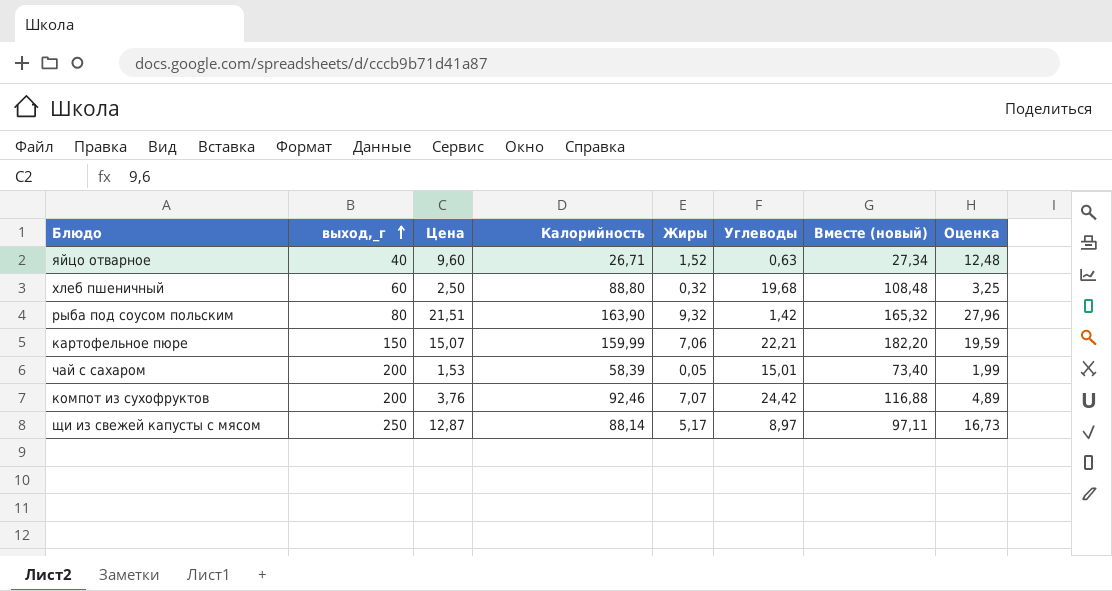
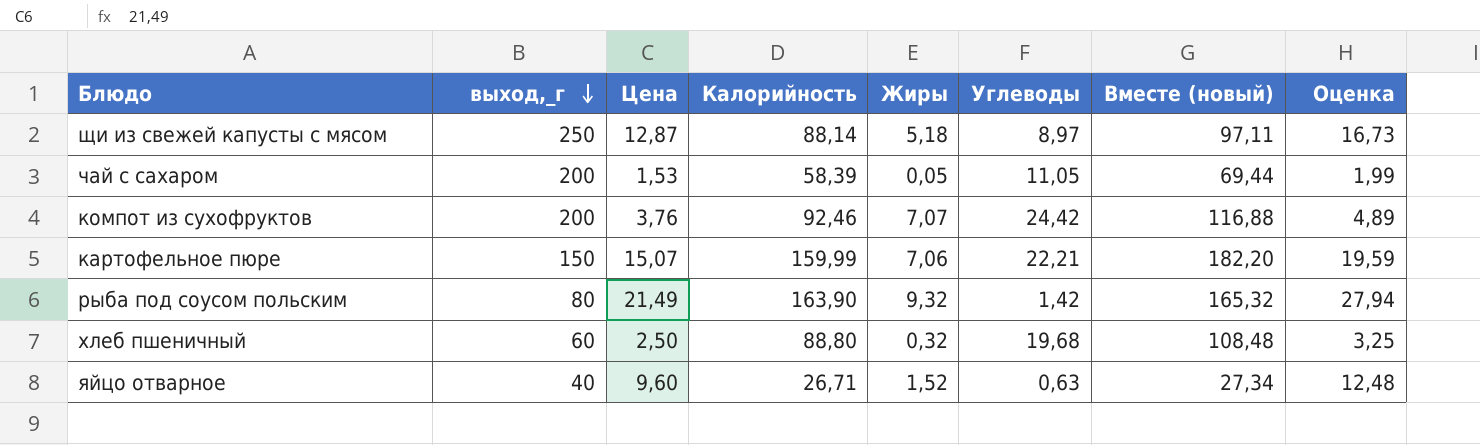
row order: выход,_г ascending -> выход,_г descending
щи из свежей капусты с мясом | Жиры: 5,17 -> 5,18
чай с сахаром | Углеводы: 15,01 -> 11,05
чай с сахаром | Вместе (новый): 73,40 -> 69,44
рыба под соусом польским | Цена: 21,51 -> 21,49
рыба под соусом польским | Оценка: 27,96 -> 27,94

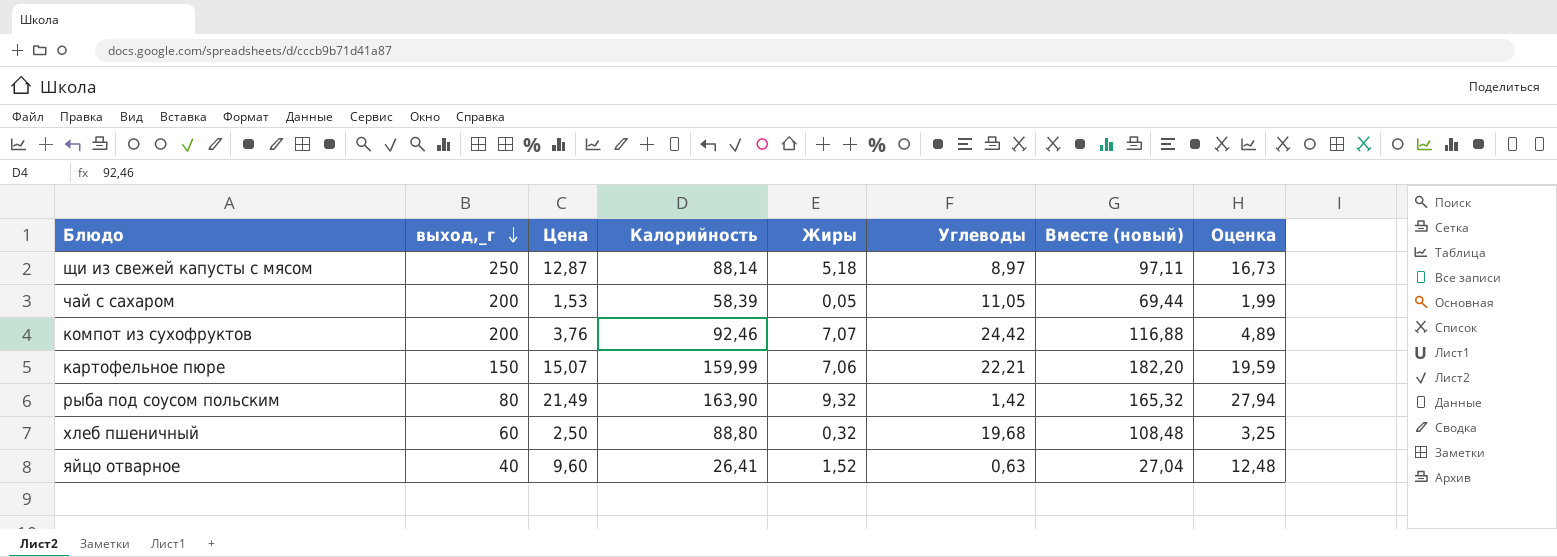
яйцо отварное | Калорийность: 26,71 -> 26,41
яйцо отварное | Вместе (новый): 27,34 -> 27,04

